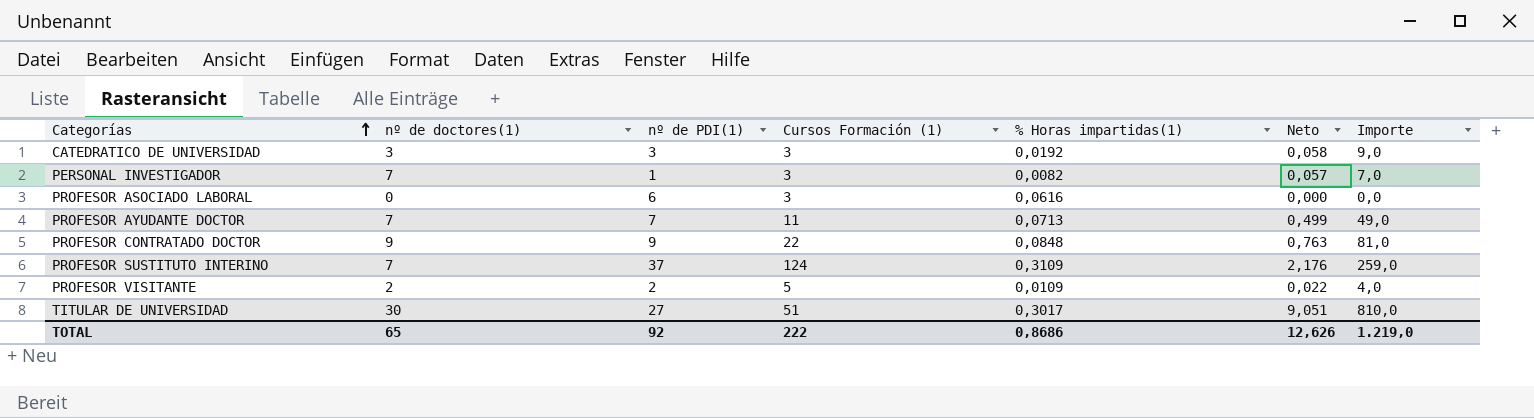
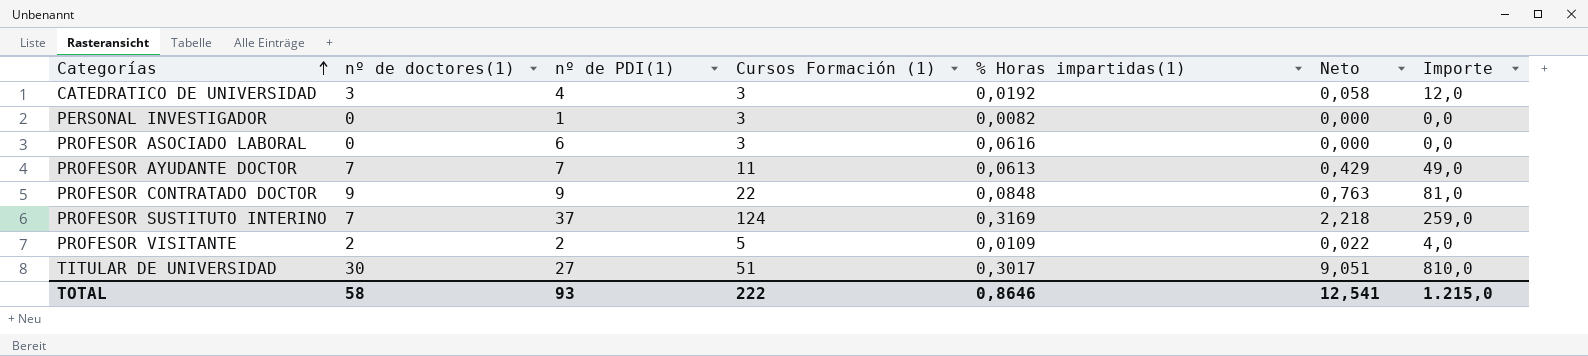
CATEDRATICO DE UNIVERSIDAD | nº de PDI(1): 3 -> 4
CATEDRATICO DE UNIVERSIDAD | Importe: 9,0 -> 12,0
PERSONAL INVESTIGADOR | nº de doctores(1): 7 -> 0
PERSONAL INVESTIGADOR | Neto: 0,057 -> 0,000
PERSONAL INVESTIGADOR | Importe: 7,0 -> 0,0
PROFESOR AYUDANTE DOCTOR | % Horas impartidas(1): 0,0713 -> 0,0613
PROFESOR AYUDANTE DOCTOR | Neto: 0,499 -> 0,429
PROFESOR SUSTITUTO INTERINO | % Horas impartidas(1): 0,3109 -> 0,3169
PROFESOR SUSTITUTO INTERINO | Neto: 2,176 -> 2,218
TOTAL | nº de doctores(1): 65 -> 58
TOTAL | nº de PDI(1): 92 -> 93
TOTAL | % Horas impartidas(1): 0,8686 -> 0,8646
TOTAL | Neto: 12,626 -> 12,541
TOTAL | Importe: 1.219,0 -> 1.215,0

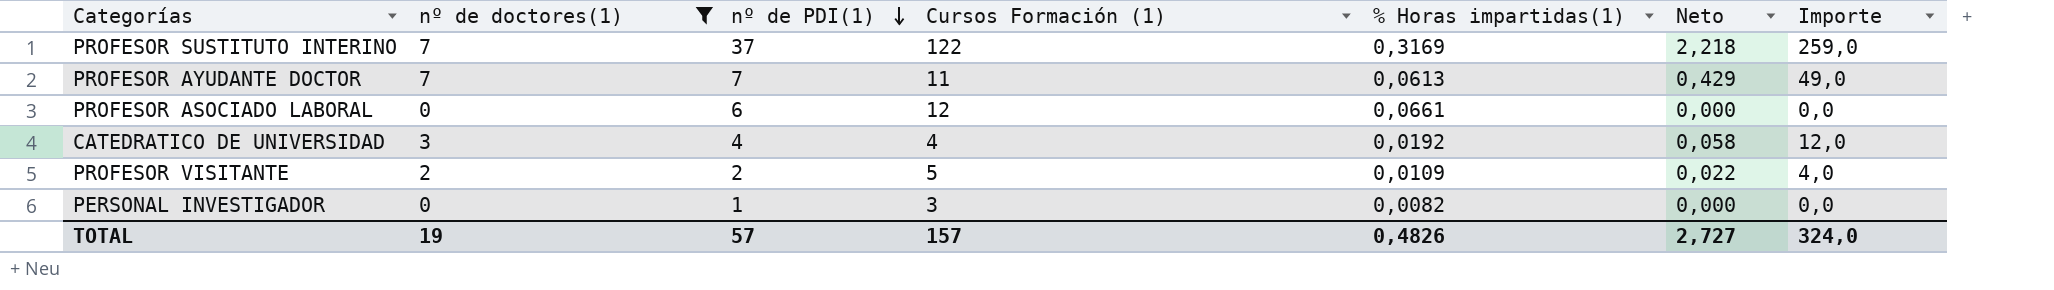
filter: none -> nº de doctores(1) <= 7
row order: Categorías ascending -> nº de PDI(1) descending
PROFESOR SUSTITUTO INTERINO | Cursos Formación (1): 124 -> 122
PROFESOR ASOCIADO LABORAL | Cursos Formación (1): 3 -> 12
PROFESOR ASOCIADO LABORAL | % Horas impartidas(1): 0,0616 -> 0,0661
CATEDRATICO DE UNIVERSIDAD | Cursos Formación (1): 3 -> 4
TOTAL | nº de doctores(1): 58 -> 19
TOTAL | nº de PDI(1): 93 -> 57
TOTAL | Cursos Formación (1): 222 -> 157
TOTAL | % Horas impartidas(1): 0,8646 -> 0,4826
TOTAL | Neto: 12,541 -> 2,727
TOTAL | Importe: 1.215,0 -> 324,0

